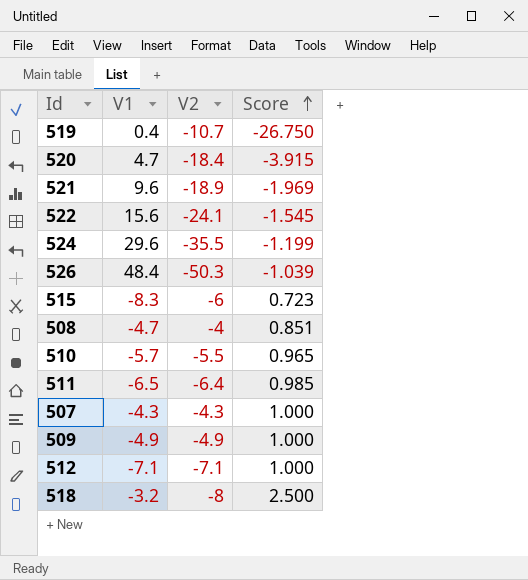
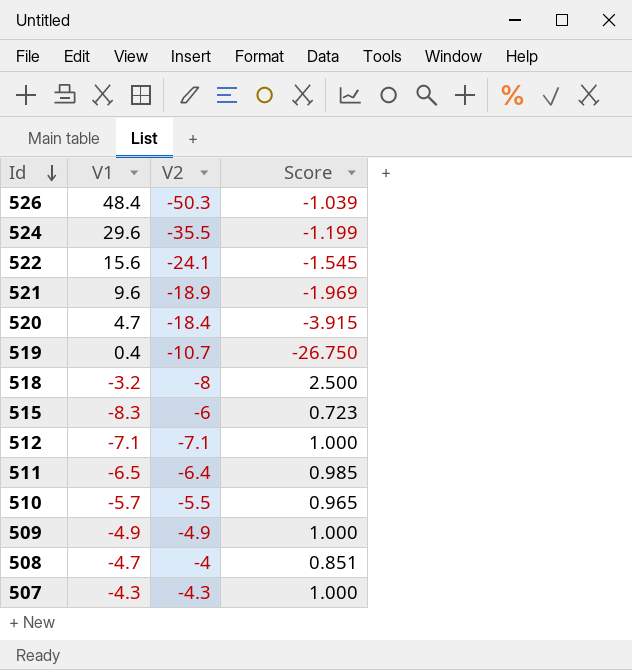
row order: Score ascending -> Id descending

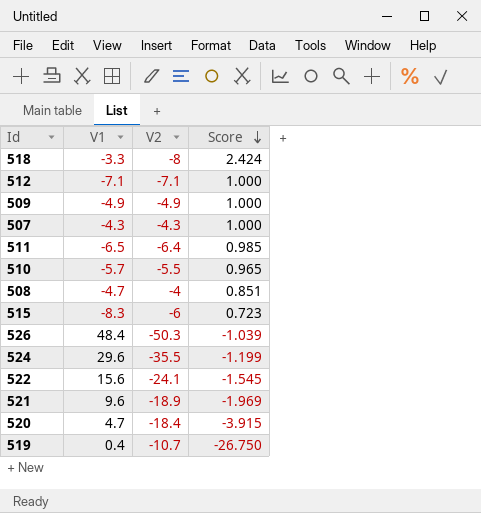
row order: Id descending -> Score descending
518 | V1: -3.2 -> -3.3
518 | Score: 2.500 -> 2.424

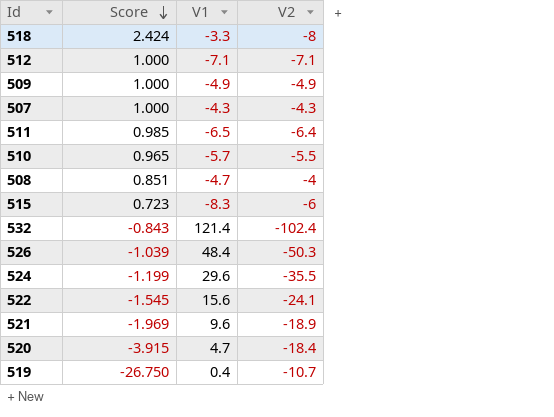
column Score | position: 4 -> 2
row 532: none -> -0.843 | 121.4 | -102.4

